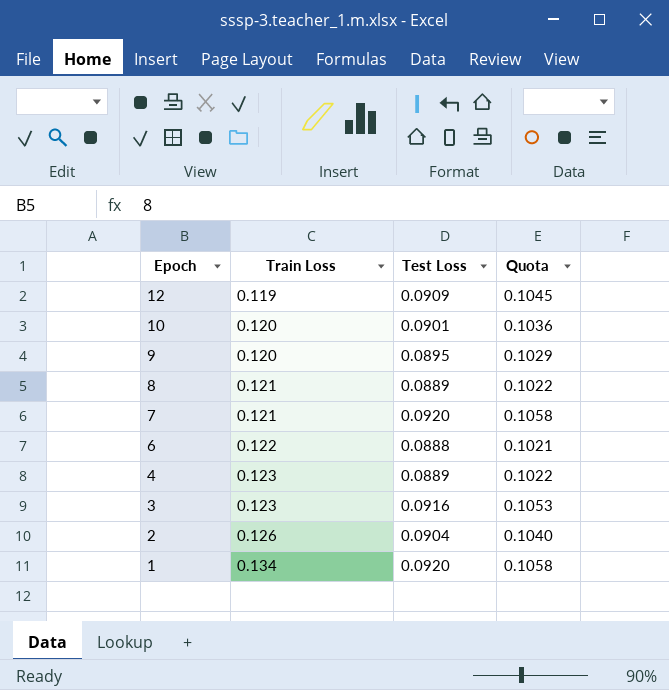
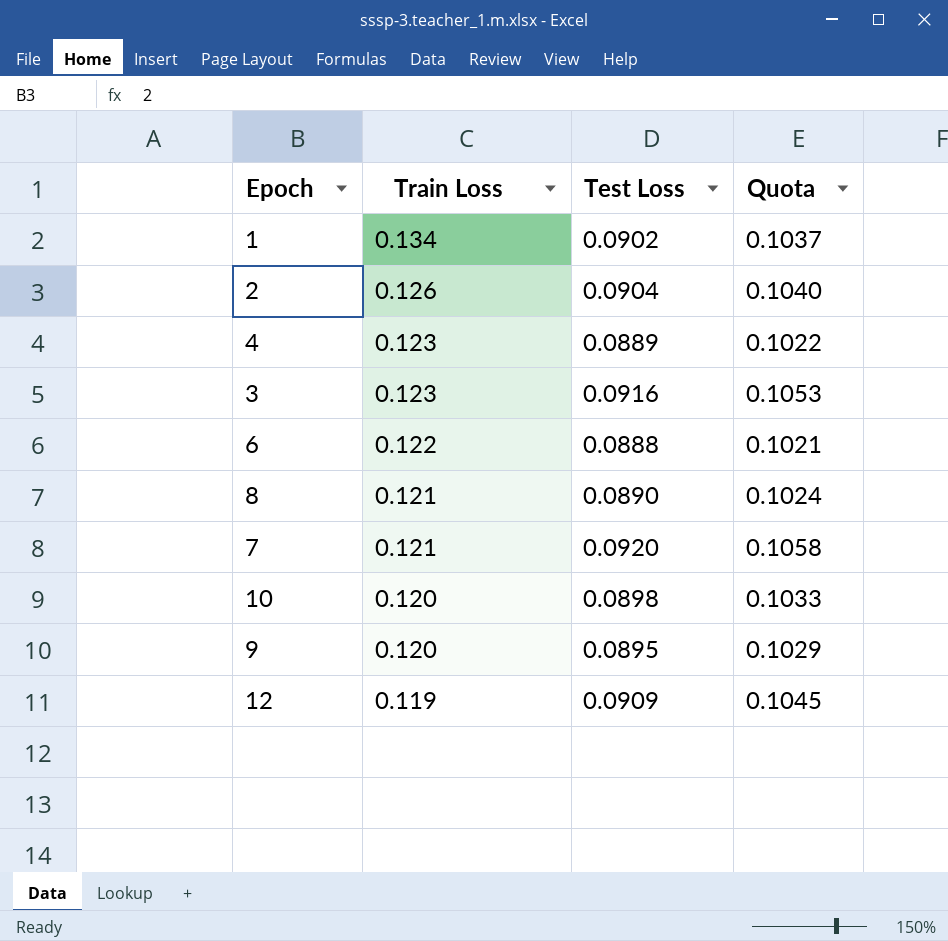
row order: Epoch descending -> Train Loss descending
1 | Test Loss: 0.0920 -> 0.0902
1 | Quota: 0.1058 -> 0.1037
8 | Test Loss: 0.0889 -> 0.0890
8 | Quota: 0.1022 -> 0.1024
10 | Test Loss: 0.0901 -> 0.0898
10 | Quota: 0.1036 -> 0.1033

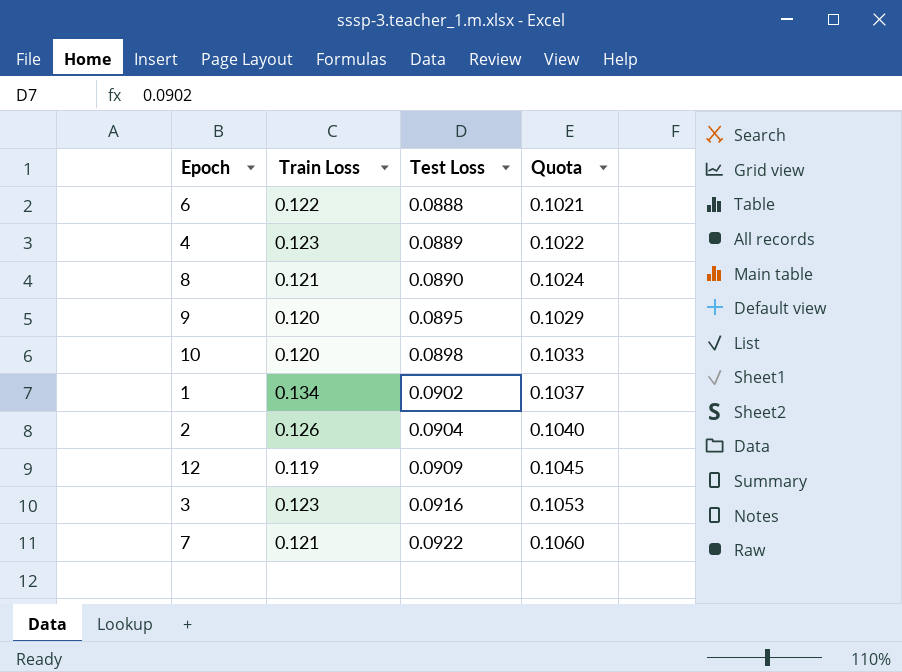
row order: Train Loss descending -> Test Loss ascending
7 | Test Loss: 0.0920 -> 0.0922
7 | Quota: 0.1058 -> 0.1060

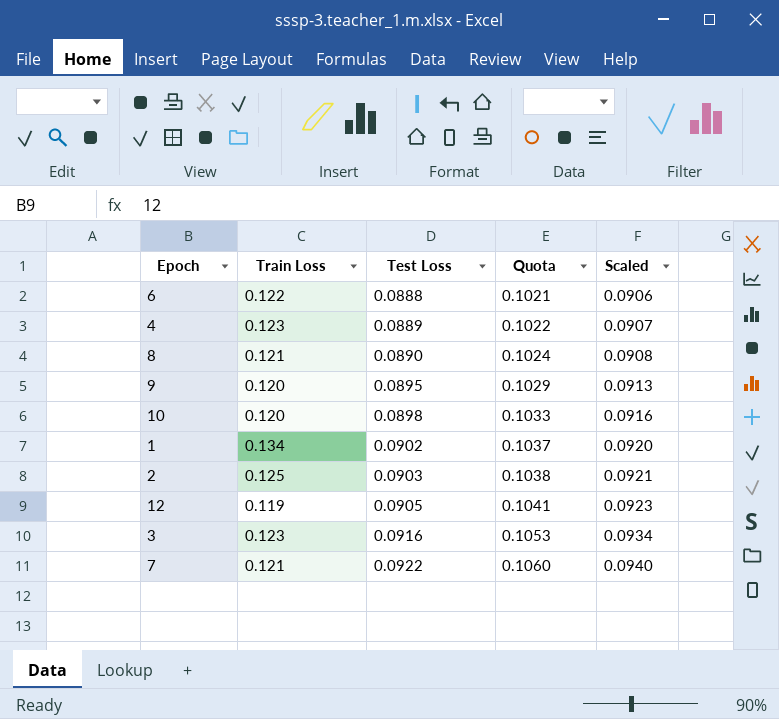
column Scaled | formula: none -> [Test Loss] * 1.02
2 | Train Loss: 0.126 -> 0.125
2 | Test Loss: 0.0904 -> 0.0903
2 | Quota: 0.1040 -> 0.1038
12 | Test Loss: 0.0909 -> 0.0905
12 | Quota: 0.1045 -> 0.1041

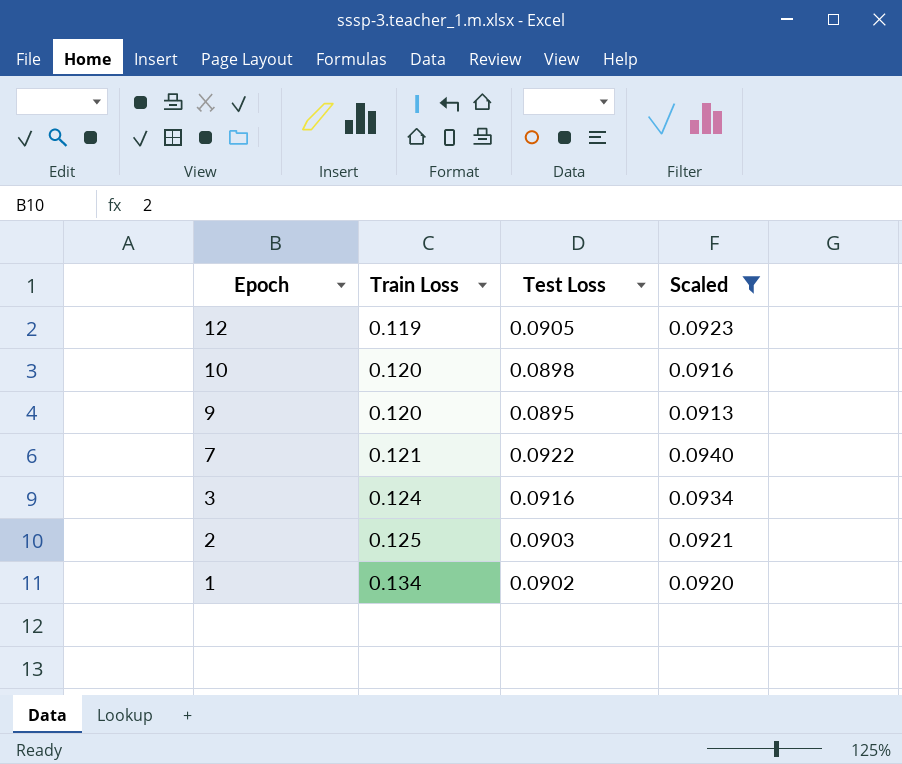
filter: none -> Scaled >= 0.0913
row order: Test Loss ascending -> Epoch descending
column Quota | formula: [Test Loss] * 1.15 -> none
3 | Train Loss: 0.123 -> 0.124

